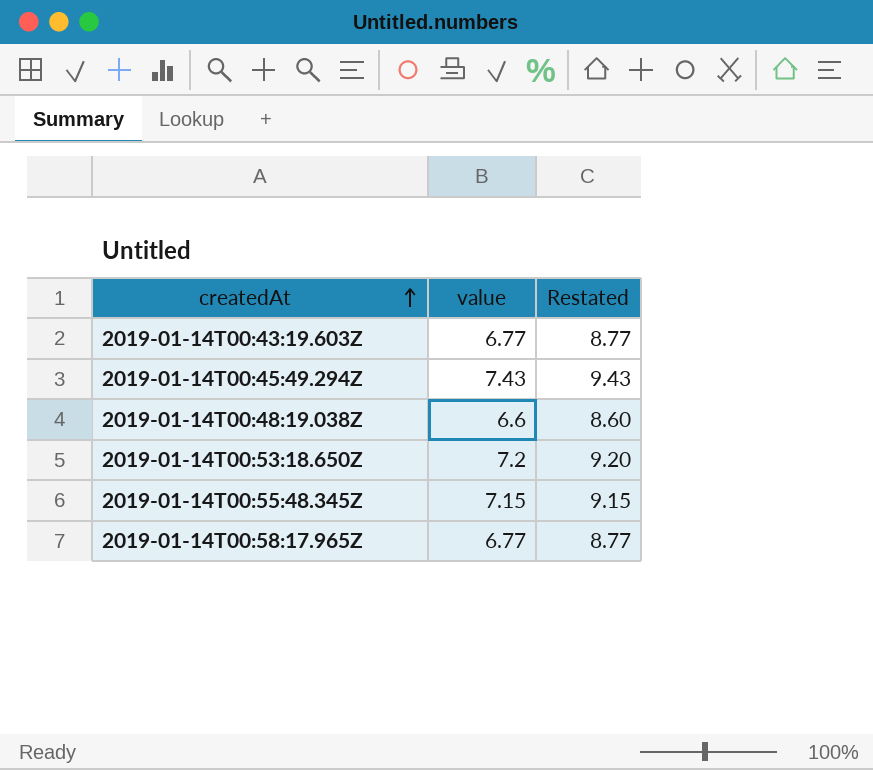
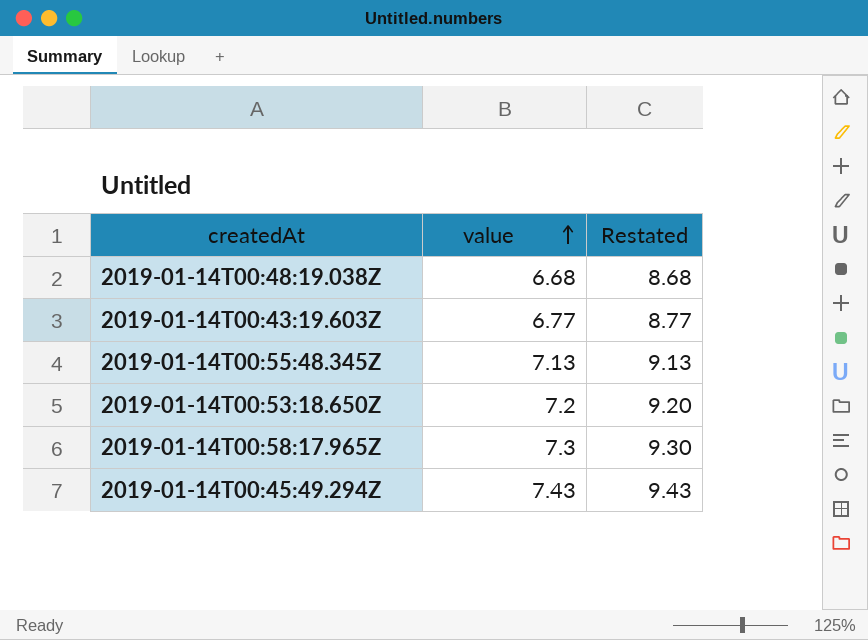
row order: createdAt ascending -> value ascending
2019-01-14T00:48:19.038Z | value: 6.6 -> 6.68
2019-01-14T00:48:19.038Z | Restated: 8.60 -> 8.68
2019-01-14T00:55:48.345Z | value: 7.15 -> 7.13
2019-01-14T00:55:48.345Z | Restated: 9.15 -> 9.13
2019-01-14T00:58:17.965Z | value: 6.77 -> 7.3
2019-01-14T00:58:17.965Z | Restated: 8.77 -> 9.30

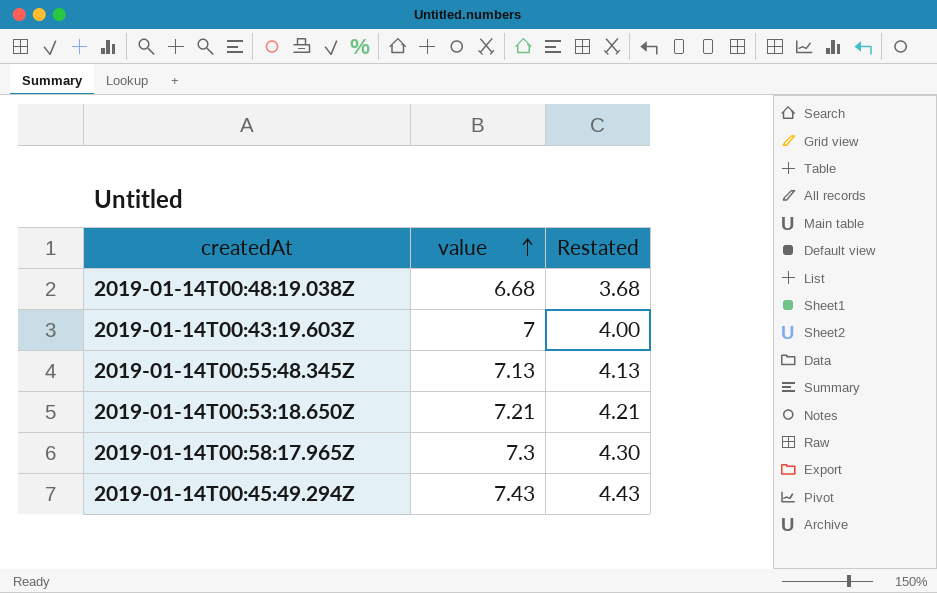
column Restated | formula: [value] + 2 -> [value] - 3
2019-01-14T00:43:19.603Z | value: 6.77 -> 7
2019-01-14T00:53:18.650Z | value: 7.2 -> 7.21

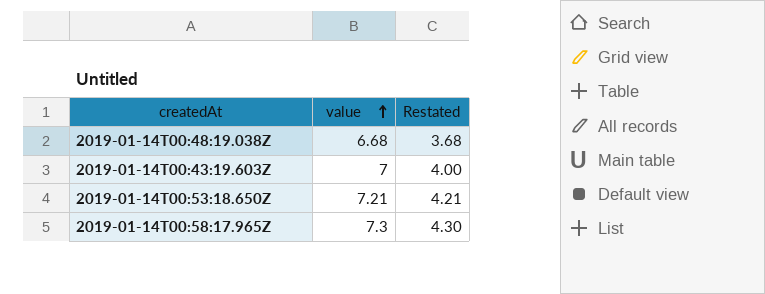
row 2019-01-14T00:55:48.345Z: 7.13 | 4.13 -> none
row 2019-01-14T00:45:49.294Z: 7.43 | 4.43 -> none

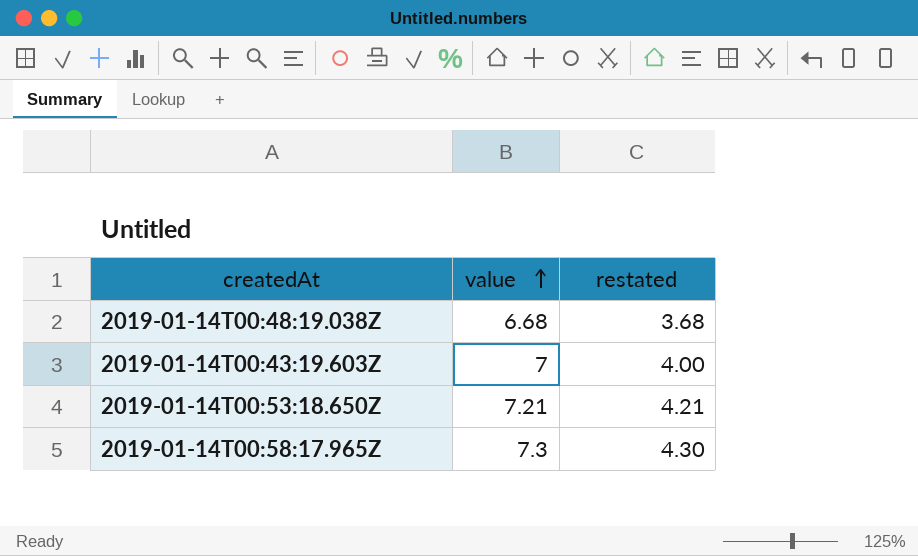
column name: Restated -> restated

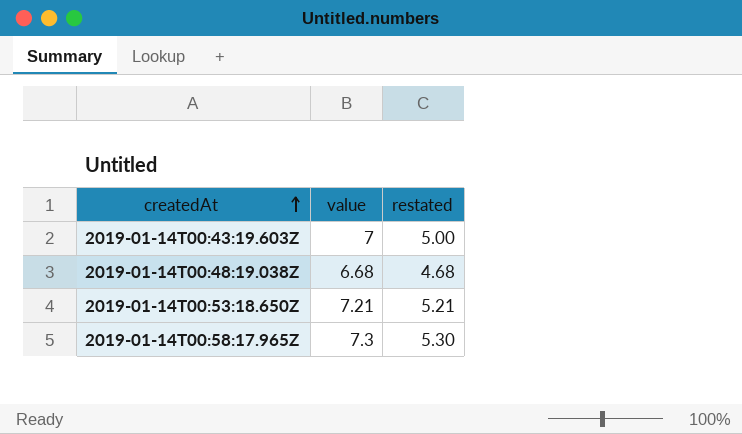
row order: value ascending -> createdAt ascending
column restated | formula: [value] - 3 -> [value] - 2

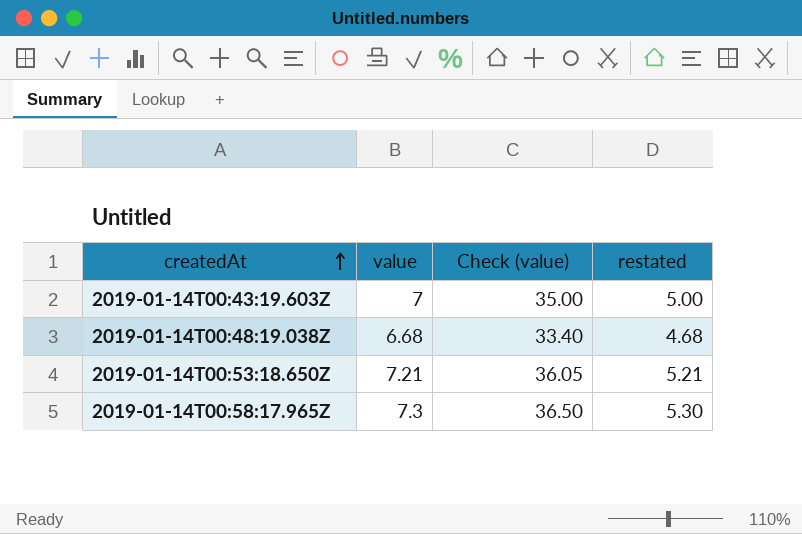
column Check (value) | formula: none -> [value] * 5

